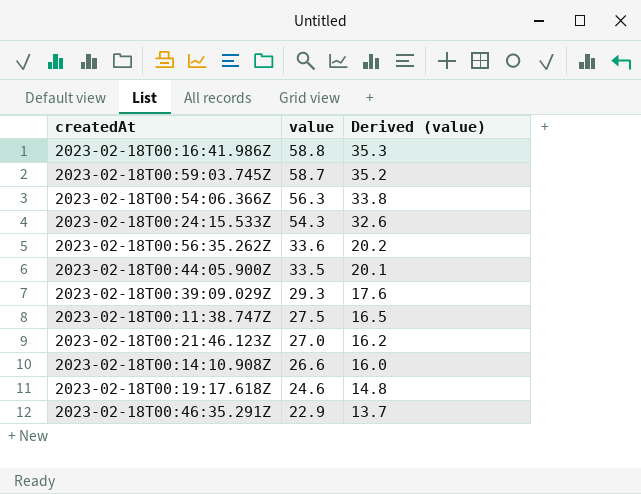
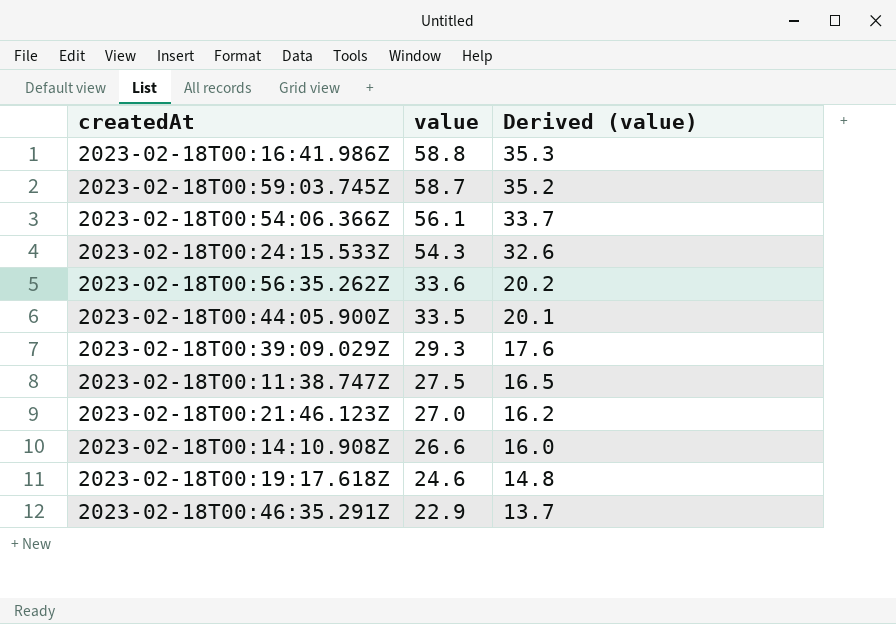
2023-02-18T00:54:06.366Z | value: 56.3 -> 56.1
2023-02-18T00:54:06.366Z | Derived (value): 33.8 -> 33.7

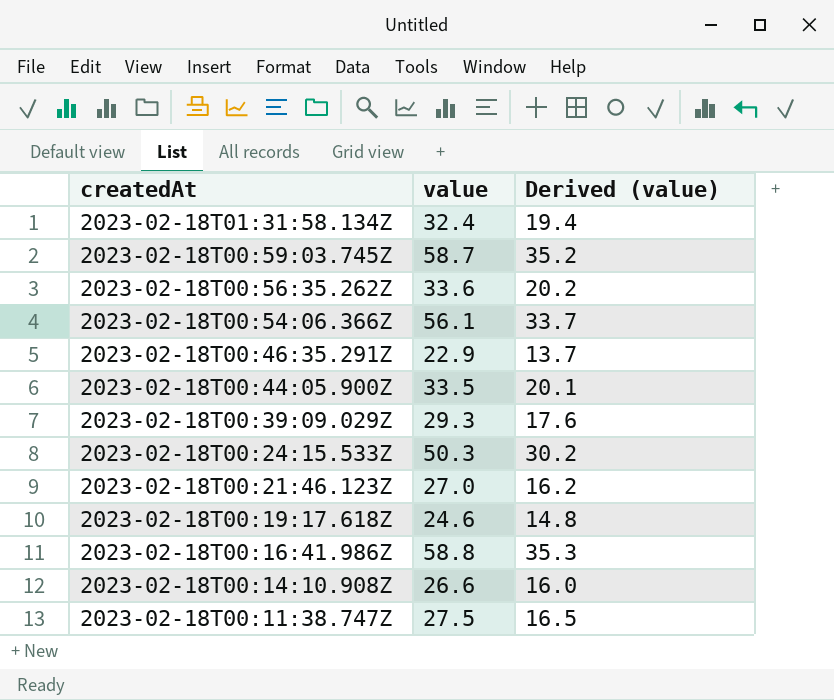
row order: value descending -> createdAt descending
row 2023-02-18T01:31:58.134Z: none -> 32.4 | 19.4
2023-02-18T00:24:15.533Z | value: 54.3 -> 50.3
2023-02-18T00:24:15.533Z | Derived (value): 32.6 -> 30.2

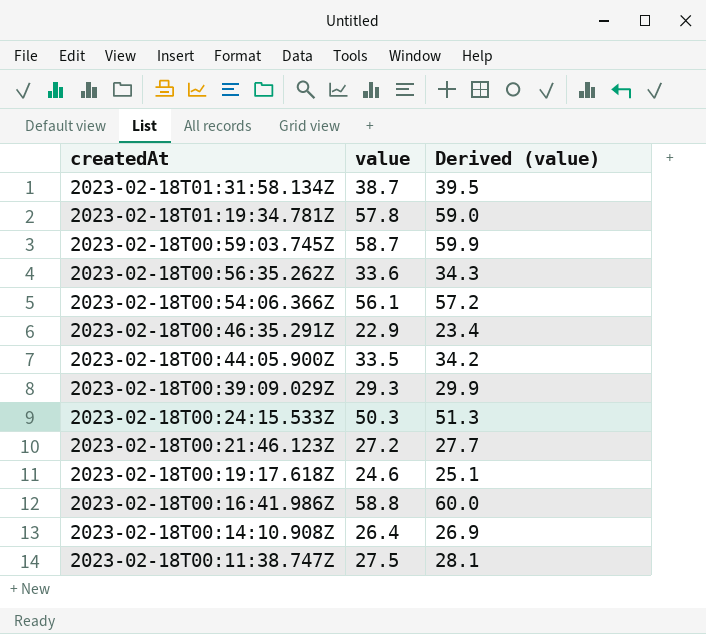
column Derived (value) | formula: [value] * 0.6 -> [value] * 1.02
2023-02-18T01:31:58.134Z | value: 32.4 -> 38.7
row 2023-02-18T01:19:34.781Z: none -> 57.8 | 59.0
2023-02-18T00:21:46.123Z | value: 27.0 -> 27.2
2023-02-18T00:14:10.908Z | value: 26.6 -> 26.4

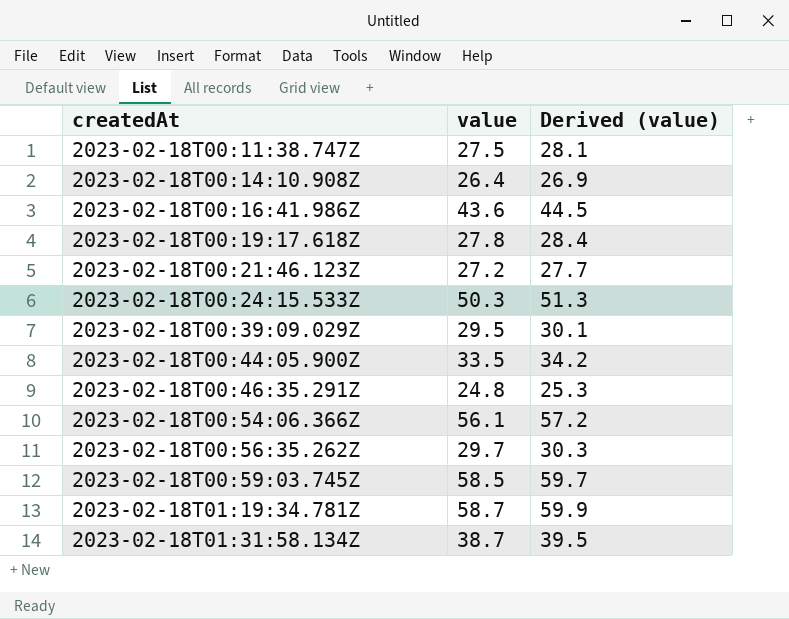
row order: createdAt descending -> createdAt ascending
2023-02-18T00:16:41.986Z | value: 58.8 -> 43.6
2023-02-18T00:16:41.986Z | Derived (value): 60.0 -> 44.5
2023-02-18T00:19:17.618Z | value: 24.6 -> 27.8
2023-02-18T00:19:17.618Z | Derived (value): 25.1 -> 28.4
2023-02-18T00:39:09.029Z | value: 29.3 -> 29.5
2023-02-18T00:39:09.029Z | Derived (value): 29.9 -> 30.1
2023-02-18T00:46:35.291Z | value: 22.9 -> 24.8
2023-02-18T00:46:35.291Z | Derived (value): 23.4 -> 25.3
2023-02-18T00:56:35.262Z | value: 33.6 -> 29.7
2023-02-18T00:56:35.262Z | Derived (value): 34.3 -> 30.3
2023-02-18T00:59:03.745Z | value: 58.7 -> 58.5
2023-02-18T00:59:03.745Z | Derived (value): 59.9 -> 59.7
2023-02-18T01:19:34.781Z | value: 57.8 -> 58.7
2023-02-18T01:19:34.781Z | Derived (value): 59.0 -> 59.9

